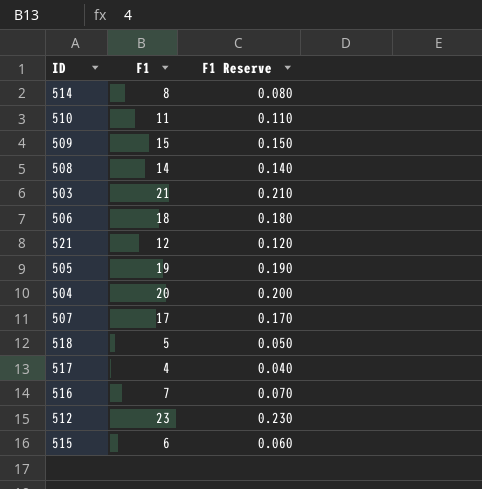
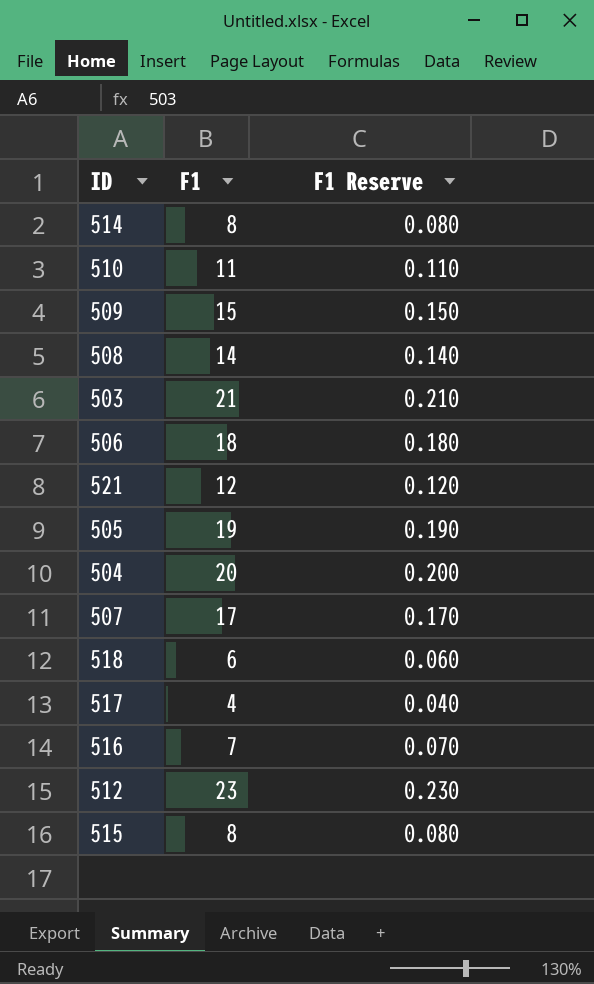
518 | F1: 5 -> 6
518 | F1 Reserve: 0.050 -> 0.060
515 | F1: 6 -> 8
515 | F1 Reserve: 0.060 -> 0.080

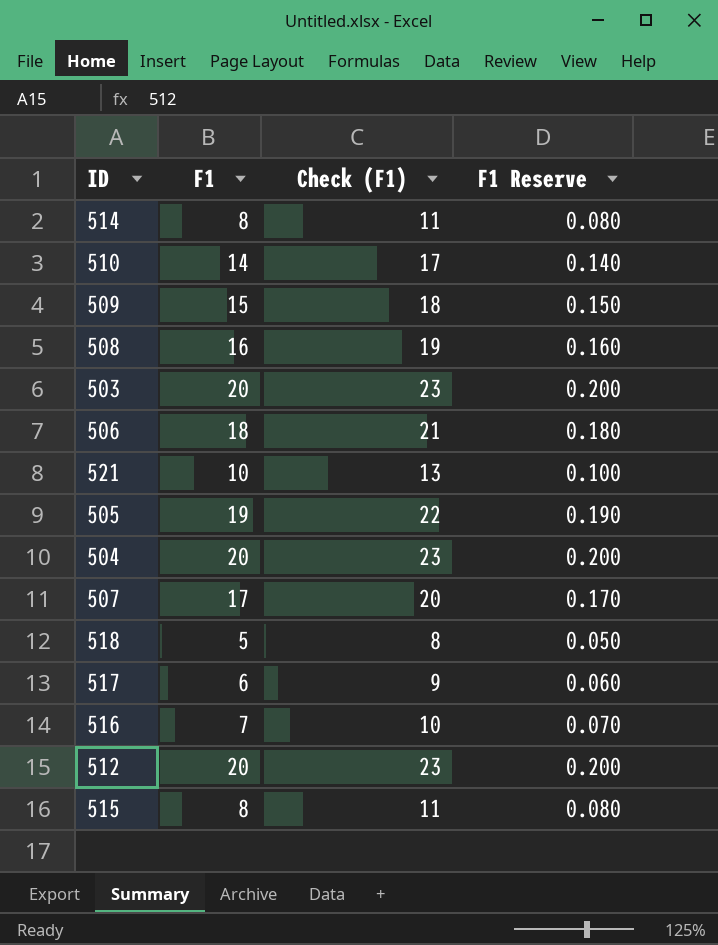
column Check (F1) | formula: none -> [F1] + 3
510 | F1: 11 -> 14
510 | F1 Reserve: 0.110 -> 0.140
508 | F1: 14 -> 16
508 | F1 Reserve: 0.140 -> 0.160
503 | F1: 21 -> 20
503 | F1 Reserve: 0.210 -> 0.200
521 | F1: 12 -> 10
521 | F1 Reserve: 0.120 -> 0.100
518 | F1: 6 -> 5
518 | F1 Reserve: 0.060 -> 0.050
517 | F1: 4 -> 6
517 | F1 Reserve: 0.040 -> 0.060
512 | F1: 23 -> 20
512 | F1 Reserve: 0.230 -> 0.200

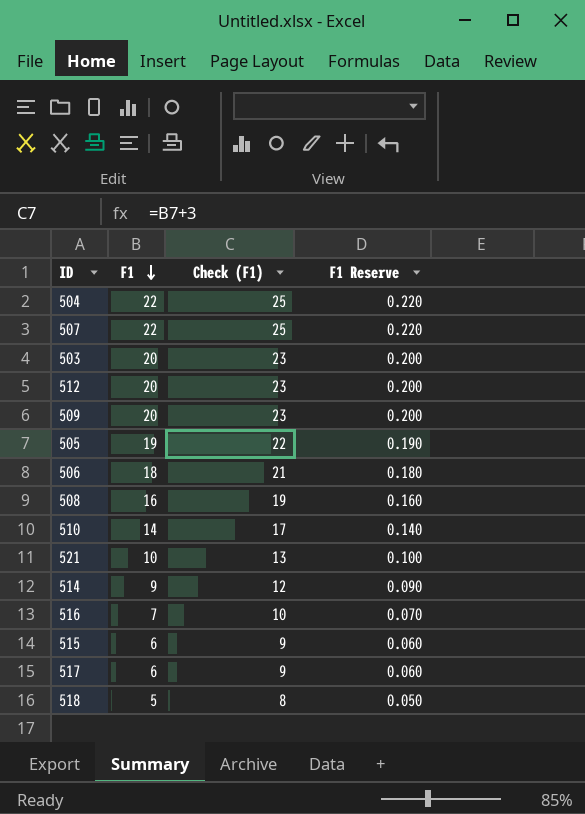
row order: none -> F1 descending
504 | F1: 20 -> 22
504 | Check (F1): 23 -> 25
504 | F1 Reserve: 0.200 -> 0.220
507 | F1: 17 -> 22
507 | Check (F1): 20 -> 25
507 | F1 Reserve: 0.170 -> 0.220
509 | F1: 15 -> 20
509 | Check (F1): 18 -> 23
509 | F1 Reserve: 0.150 -> 0.200
514 | F1: 8 -> 9
514 | Check (F1): 11 -> 12
514 | F1 Reserve: 0.080 -> 0.090
515 | F1: 8 -> 6
515 | Check (F1): 11 -> 9
515 | F1 Reserve: 0.080 -> 0.060

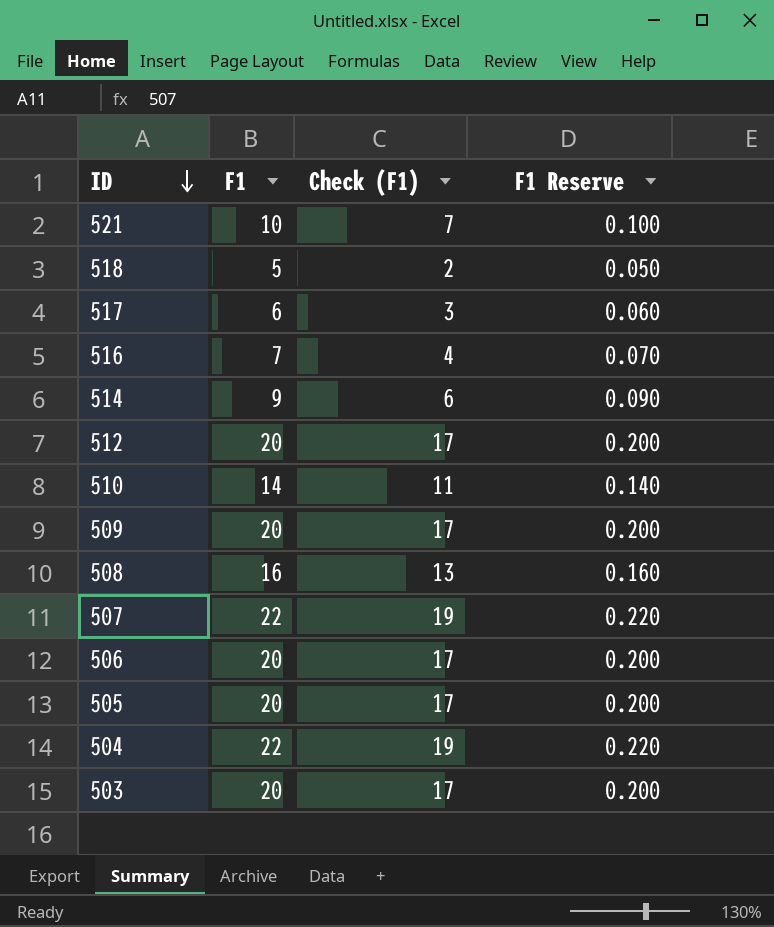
row order: F1 descending -> ID descending
column Check (F1) | formula: [F1] + 3 -> [F1] - 3
row 515: 6 | 9 | 0.060 -> none
506 | F1: 18 -> 20
506 | F1 Reserve: 0.180 -> 0.200
505 | F1: 19 -> 20
505 | F1 Reserve: 0.190 -> 0.200

